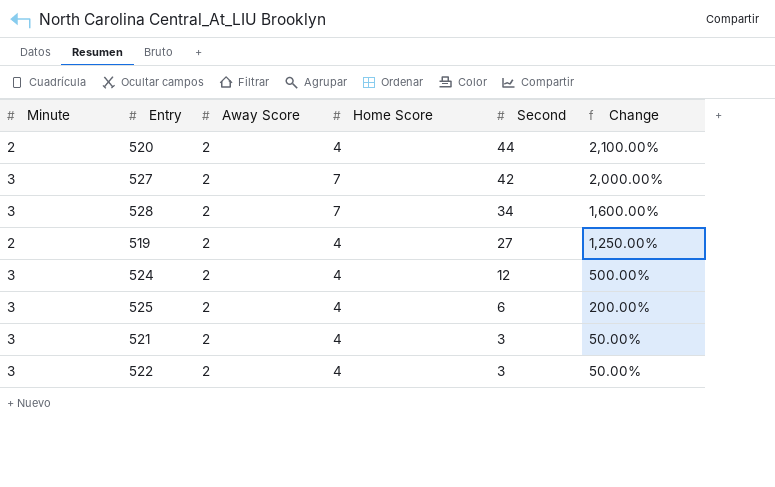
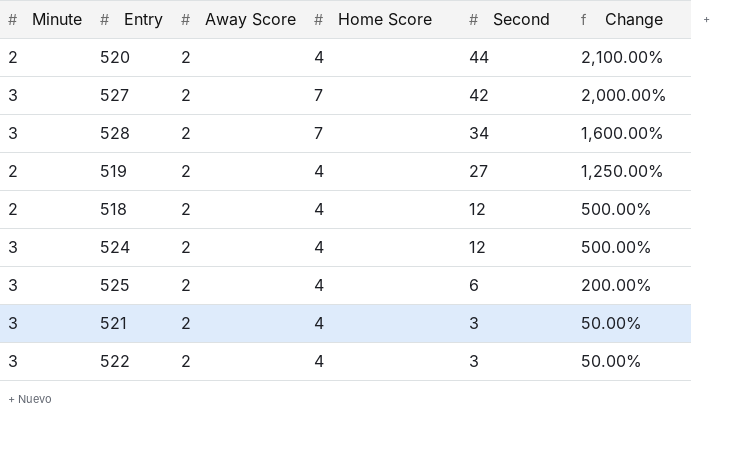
row 518: none -> 2 | 2 | 4 | 12 | 500.00%

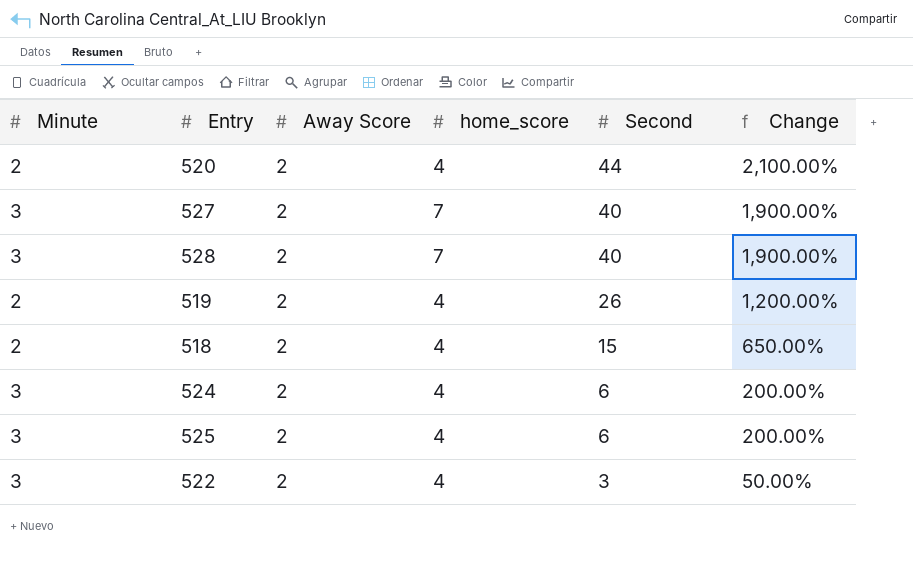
column name: Home Score -> home_score
row 521: 3 | 2 | 4 | 3 | 50.00% -> none
527 | Second: 42 -> 40
527 | Change: 2,000.00% -> 1,900.00%
528 | Second: 34 -> 40
528 | Change: 1,600.00% -> 1,900.00%
519 | Second: 27 -> 26
519 | Change: 1,250.00% -> 1,200.00%
518 | Second: 12 -> 15
518 | Change: 500.00% -> 650.00%
524 | Second: 12 -> 6
524 | Change: 500.00% -> 200.00%

